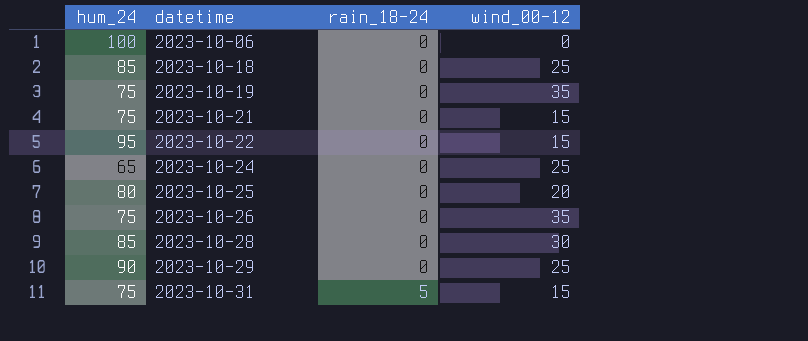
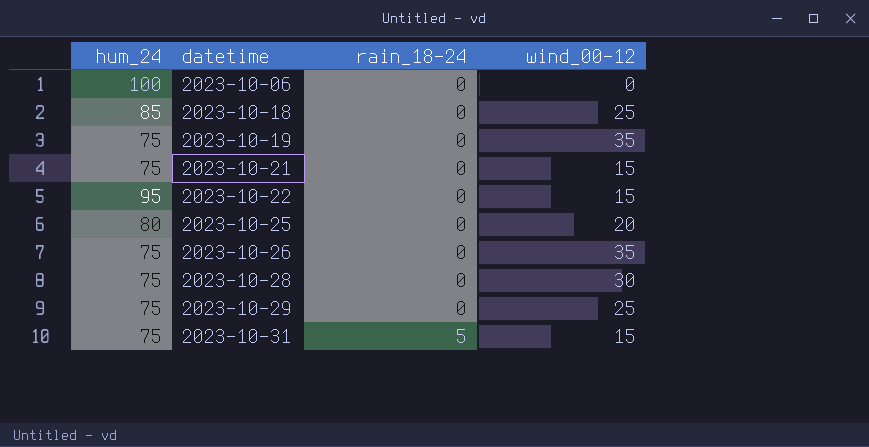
row 2023-10-24: 65 | 0 | 25 -> none
2023-10-28 | hum_24: 85 -> 75
2023-10-29 | hum_24: 90 -> 75

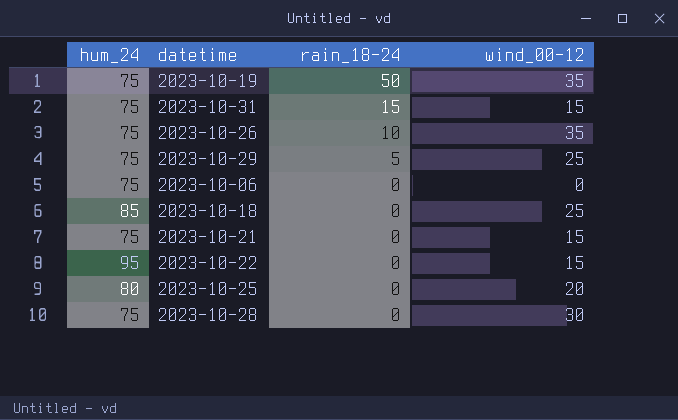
row order: datetime ascending -> rain_18-24 descending
2023-10-19 | rain_18-24: 0 -> 50
2023-10-31 | rain_18-24: 5 -> 15
2023-10-26 | rain_18-24: 0 -> 10
2023-10-29 | rain_18-24: 0 -> 5
2023-10-06 | hum_24: 100 -> 75

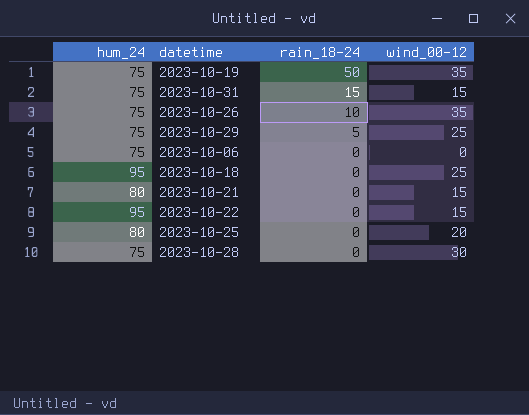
2023-10-18 | hum_24: 85 -> 95
2023-10-21 | hum_24: 75 -> 80

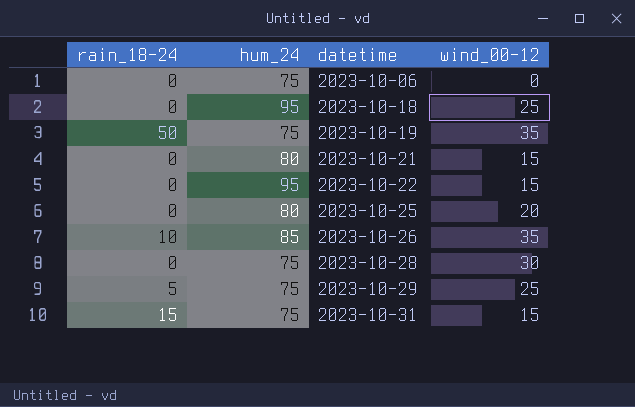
row order: rain_18-24 descending -> datetime ascending
column rain_18-24 | position: 3 -> 1
2023-10-26 | hum_24: 75 -> 85

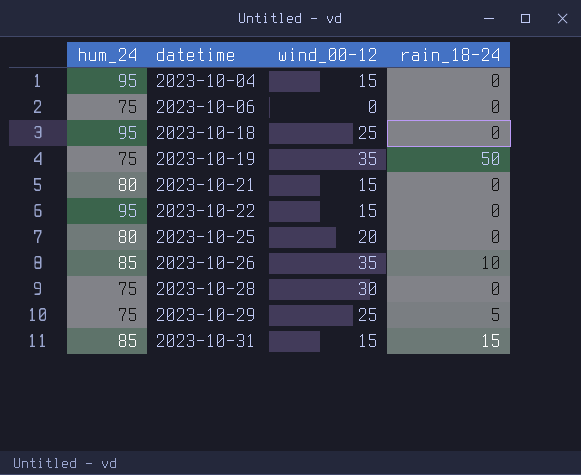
column rain_18-24 | position: 1 -> 4
row 2023-10-04: none -> 95 | 15 | 0
2023-10-31 | hum_24: 75 -> 85

